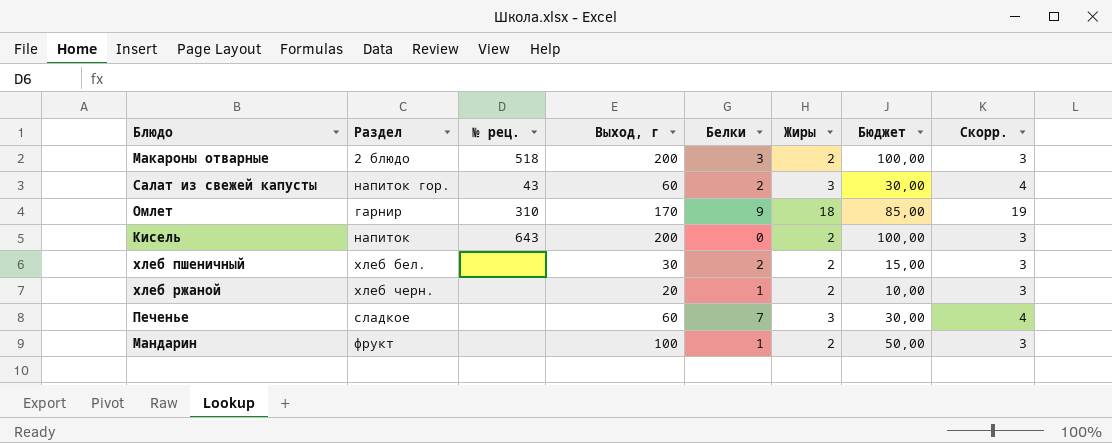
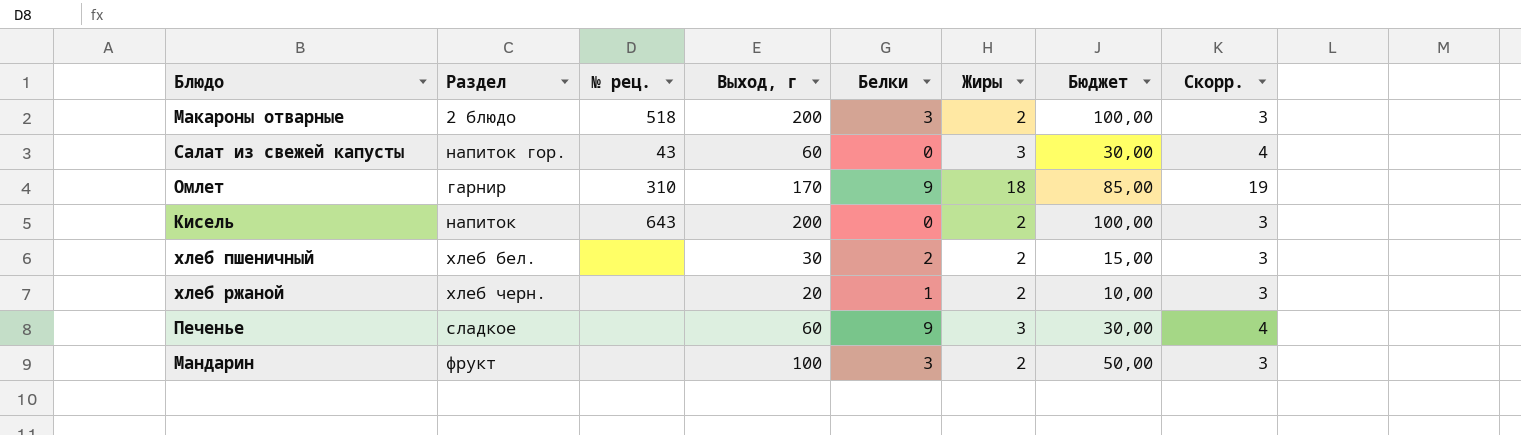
Салат из свежей капусты | Белки: 2 -> 0
Печенье | Белки: 7 -> 9
Мандарин | Белки: 1 -> 3

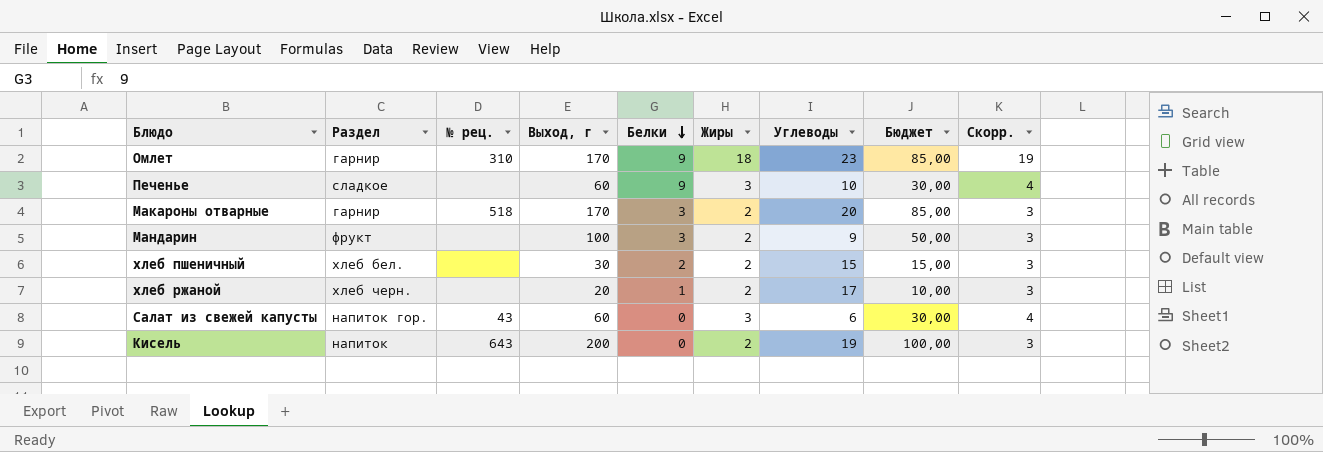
row order: none -> Белки descending
column Углеводы | position: none -> 7
Макароны отварные | Раздел: 2 блюдо -> гарнир
Макароны отварные | Выход, г: 200 -> 170
Макароны отварные | Бюджет: 100,00 -> 85,00

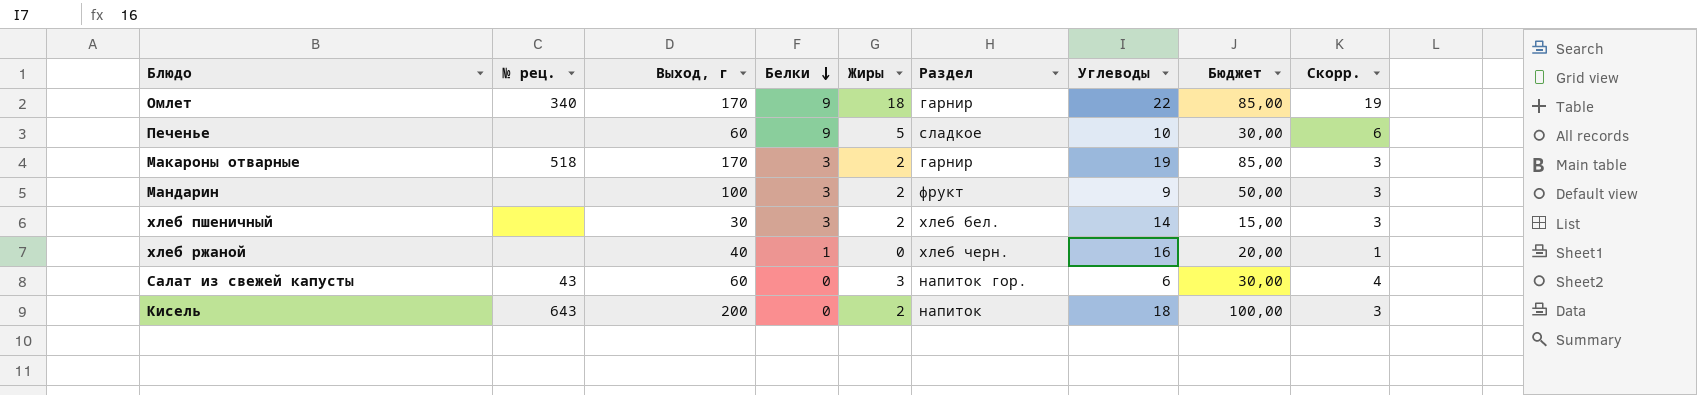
column Раздел | position: 2 -> 6
Омлет | № рец.: 310 -> 340
Омлет | Углеводы: 23 -> 22
Печенье | Жиры: 3 -> 5
Печенье | Скорр.: 4 -> 6
Макароны отварные | Углеводы: 20 -> 19
хлеб пшеничный | Белки: 2 -> 3
хлеб пшеничный | Углеводы: 15 -> 14
хлеб ржаной | Выход, г: 20 -> 40
хлеб ржаной | Жиры: 2 -> 0
хлеб ржаной | Углеводы: 17 -> 16
хлеб ржаной | Бюджет: 10,00 -> 20,00
хлеб ржаной | Скорр.: 3 -> 1
Кисель | Углеводы: 19 -> 18

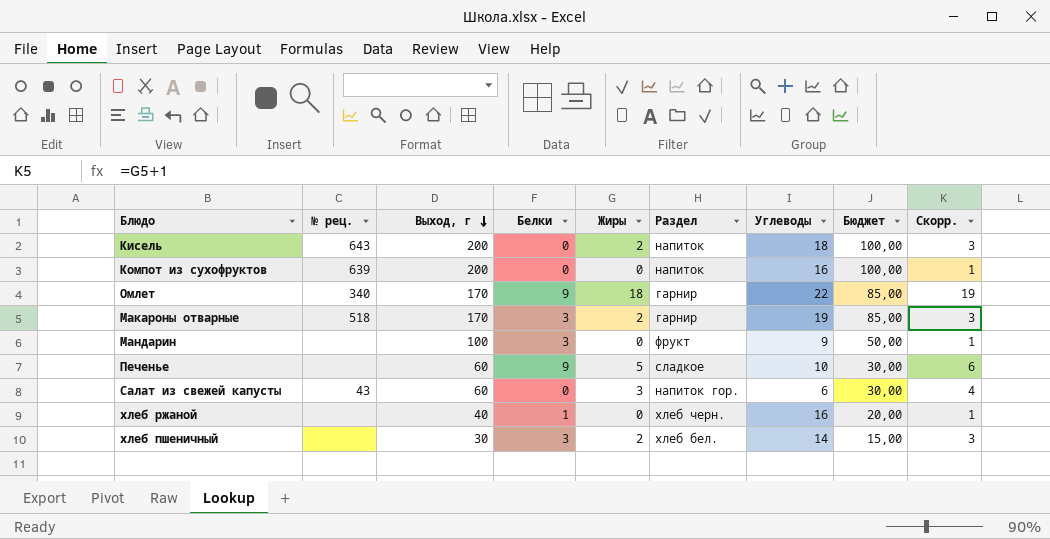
row order: Белки descending -> Выход, г descending
row Компот из сухофруктов: none -> 639 | 200 | 0 | 0 | напиток | 16 | 100,00 | 1
Мандарин | Жиры: 2 -> 0
Мандарин | Скорр.: 3 -> 1

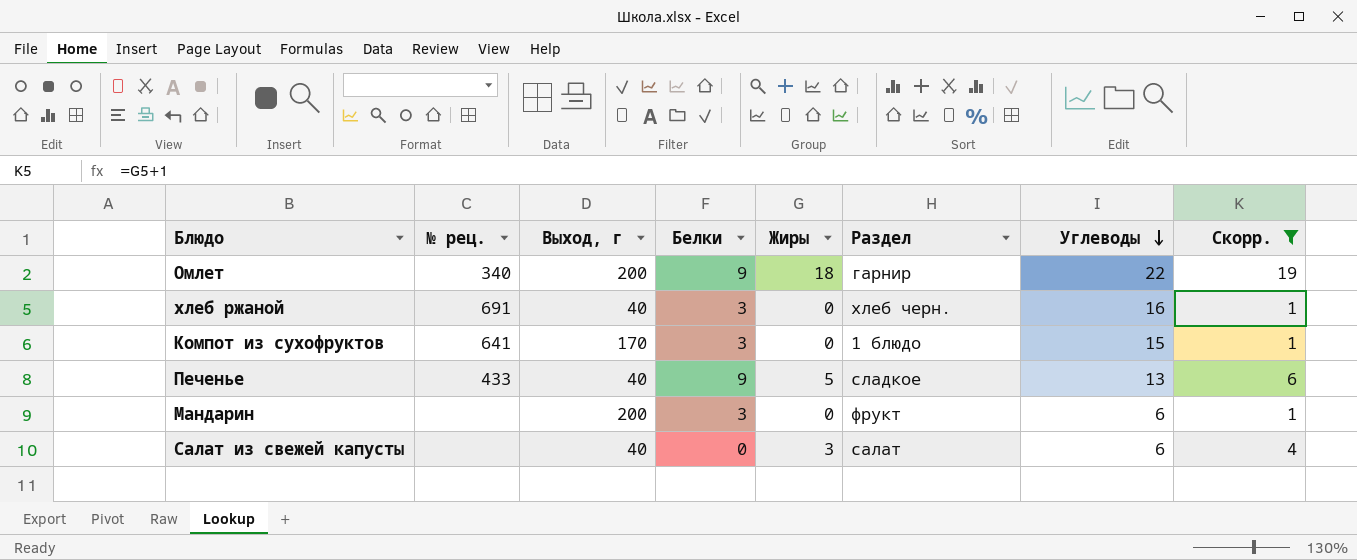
filter: none -> Скорр. != 3
row order: Выход, г descending -> Углеводы descending
column Бюджет | formula: [Выход, г] * 0,5 -> none
Омлет | Выход, г: 170 -> 200
хлеб ржаной | № рец.: none -> 691
хлеб ржаной | Белки: 1 -> 3
Компот из сухофруктов | № рец.: 639 -> 641
Компот из сухофруктов | Выход, г: 200 -> 170
Компот из сухофруктов | Белки: 0 -> 3
Компот из сухофруктов | Раздел: напиток -> 1 блюдо
Компот из сухофруктов | Углеводы: 16 -> 15
Печенье | № рец.: none -> 433
Печенье | Выход, г: 60 -> 40
Печенье | Углеводы: 10 -> 13
Мандарин | Выход, г: 100 -> 200
Мандарин | Углеводы: 9 -> 6
Салат из свежей капусты | № рец.: 43 -> none
Салат из свежей капусты | Выход, г: 60 -> 40
Салат из свежей капусты | Раздел: напиток гор. -> салат

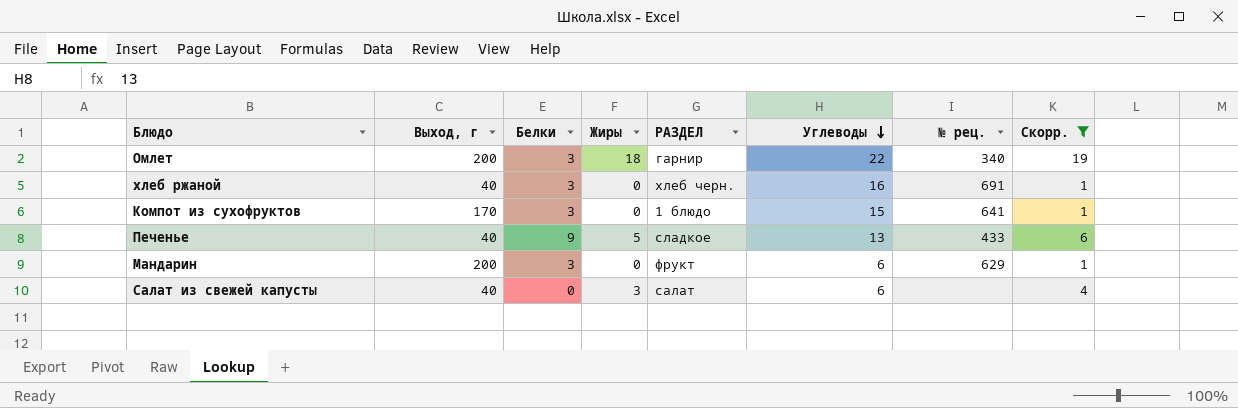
column name: Раздел -> РАЗДЕЛ
column № рец. | position: 2 -> 7
Омлет | Белки: 9 -> 3
Мандарин | № рец.: none -> 629

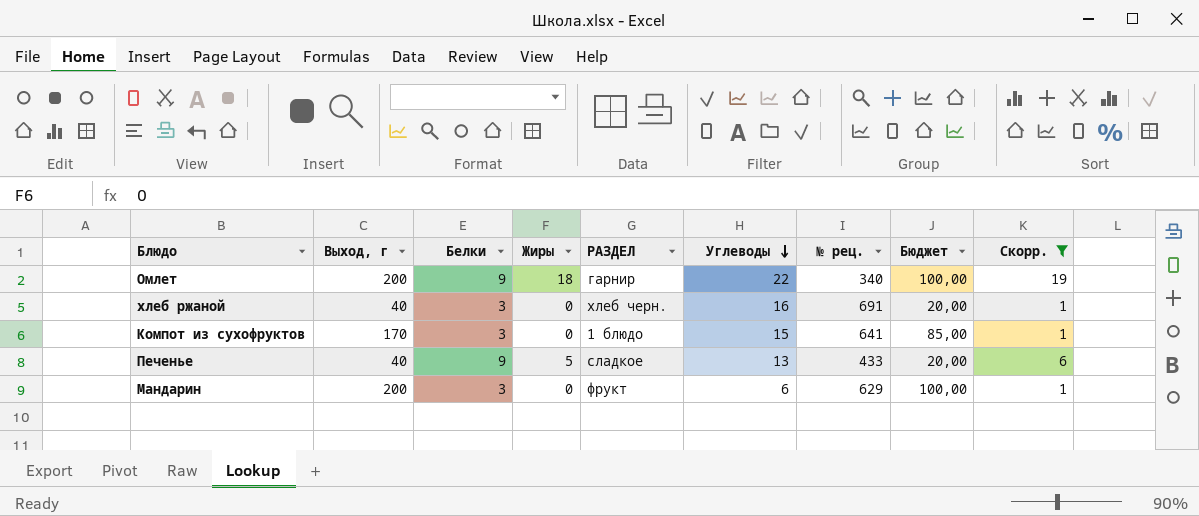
column Бюджет | formula: none -> [Выход, г] * 0,5
row Салат из свежей капусты: 40 | 0 | 3 | салат | 6 | none | 4 -> none
Омлет | Белки: 3 -> 9

